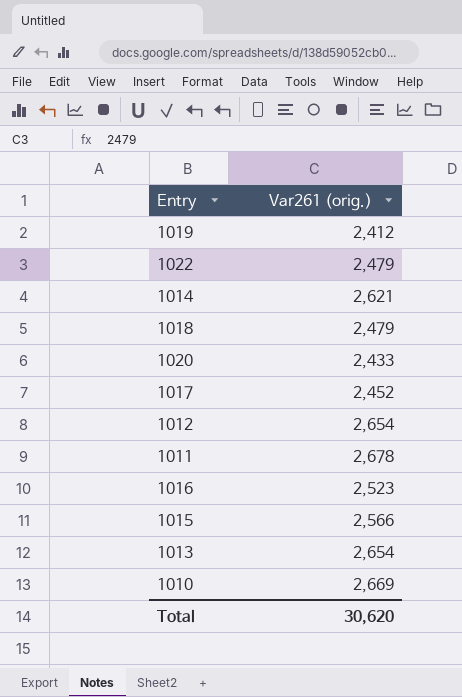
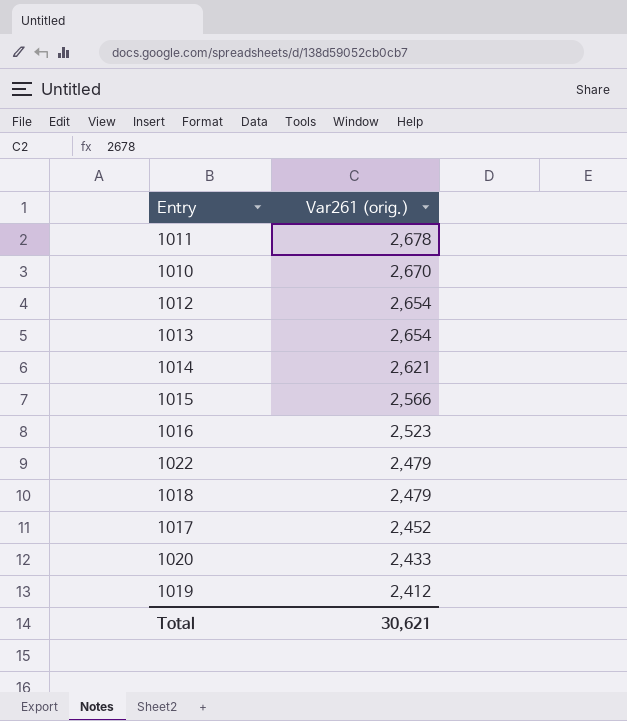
row order: none -> Var261 (orig.) descending
1010 | Var261 (orig.): 2,669 -> 2,670
Total | Var261 (orig.): 30,620 -> 30,621

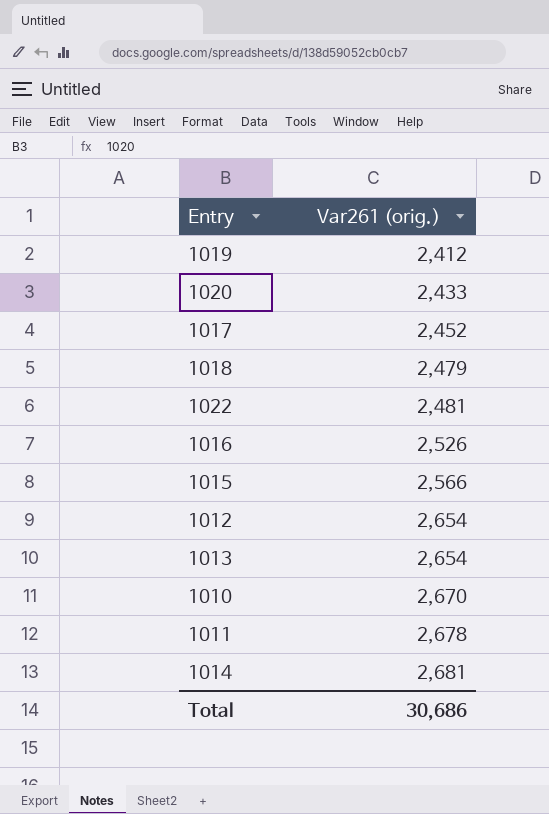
row order: Var261 (orig.) descending -> Var261 (orig.) ascending
1022 | Var261 (orig.): 2,479 -> 2,481
1016 | Var261 (orig.): 2,523 -> 2,526
1014 | Var261 (orig.): 2,621 -> 2,681
Total | Var261 (orig.): 30,621 -> 30,686

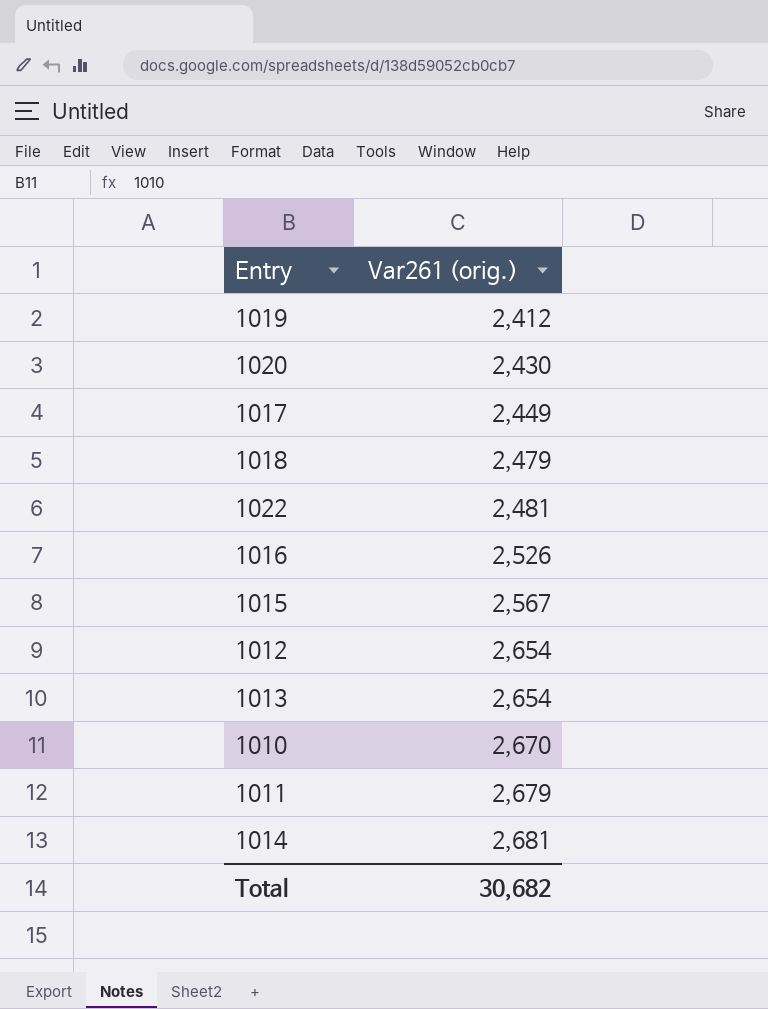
1020 | Var261 (orig.): 2,433 -> 2,430
1017 | Var261 (orig.): 2,452 -> 2,449
1015 | Var261 (orig.): 2,566 -> 2,567
1011 | Var261 (orig.): 2,678 -> 2,679
Total | Var261 (orig.): 30,686 -> 30,682

